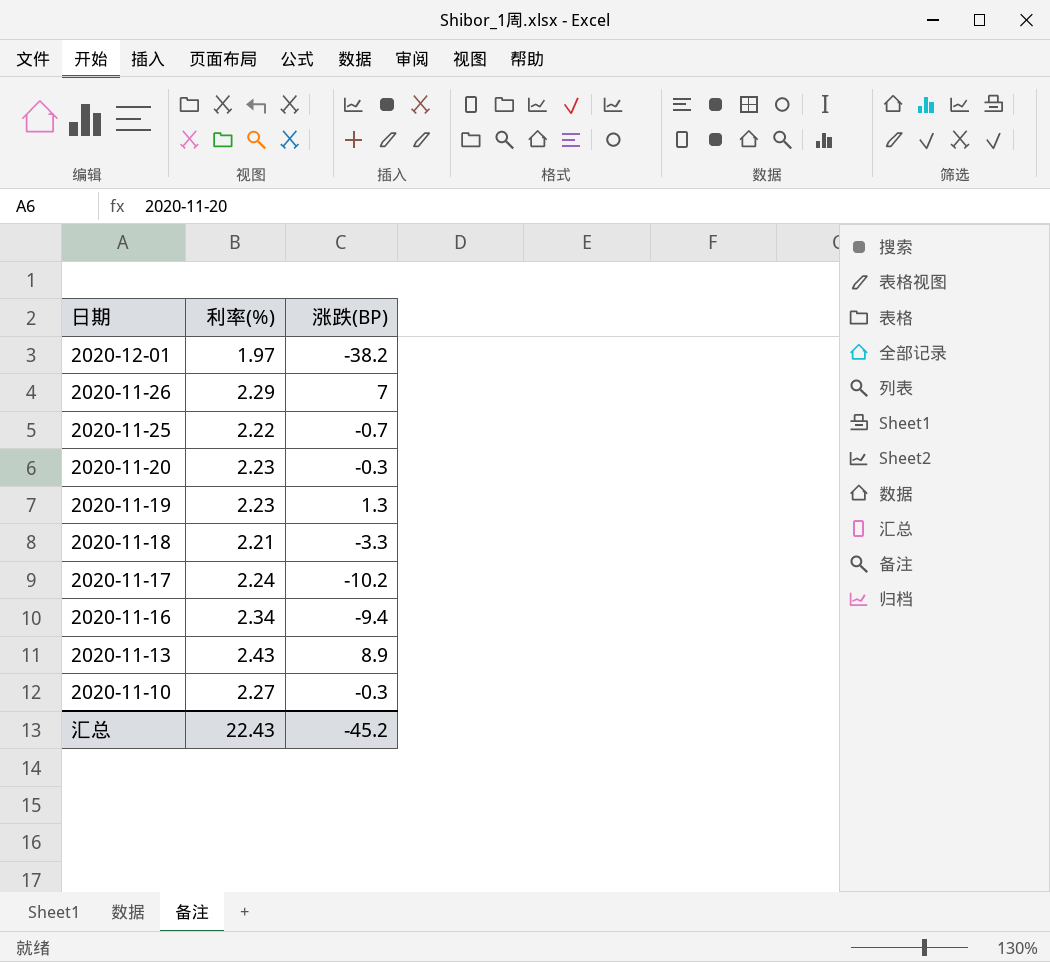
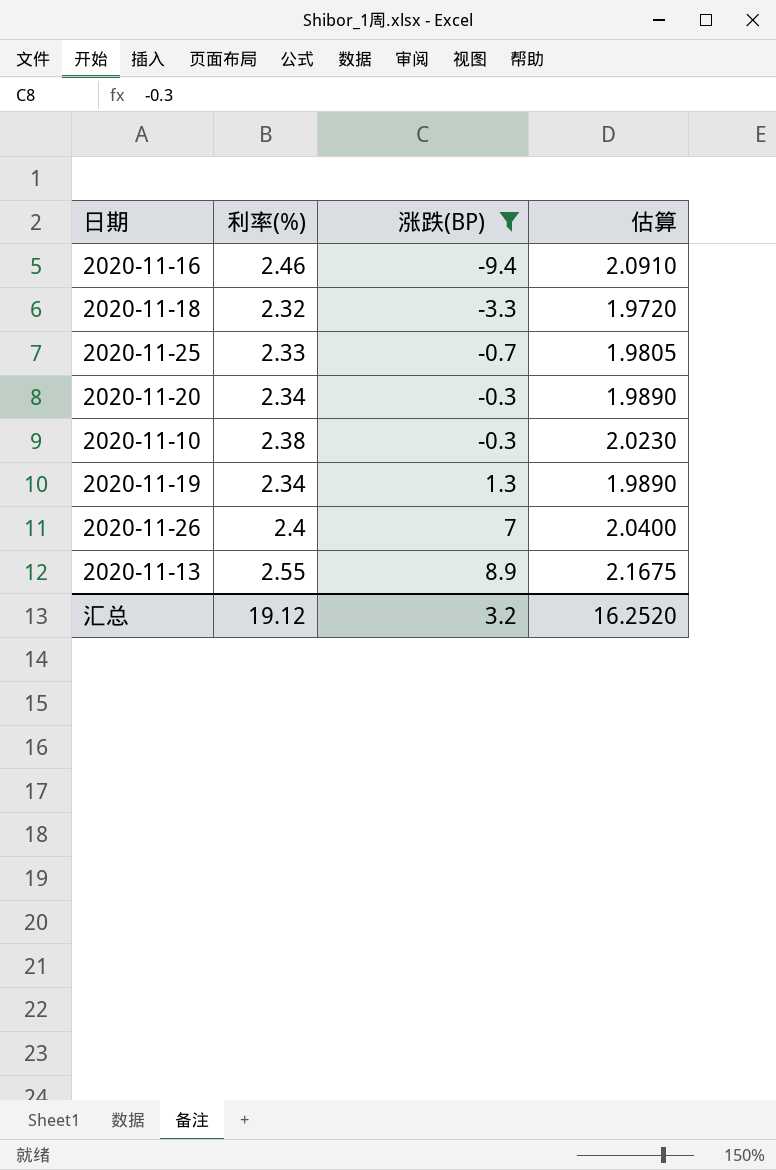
filter: none -> 涨跌(BP) >= -9.4
row order: 日期 descending -> 涨跌(BP) ascending
column 估算 | formula: none -> [利率(%)] * 0.85
2020-11-16 | 利率(%): 2.34 -> 2.46
2020-11-18 | 利率(%): 2.21 -> 2.32
2020-11-25 | 利率(%): 2.22 -> 2.33
2020-11-20 | 利率(%): 2.23 -> 2.34
2020-11-10 | 利率(%): 2.27 -> 2.38
2020-11-19 | 利率(%): 2.23 -> 2.34
2020-11-26 | 利率(%): 2.29 -> 2.4
2020-11-13 | 利率(%): 2.43 -> 2.55
汇总 | 利率(%): 22.43 -> 19.12
汇总 | 涨跌(BP): -45.2 -> 3.2

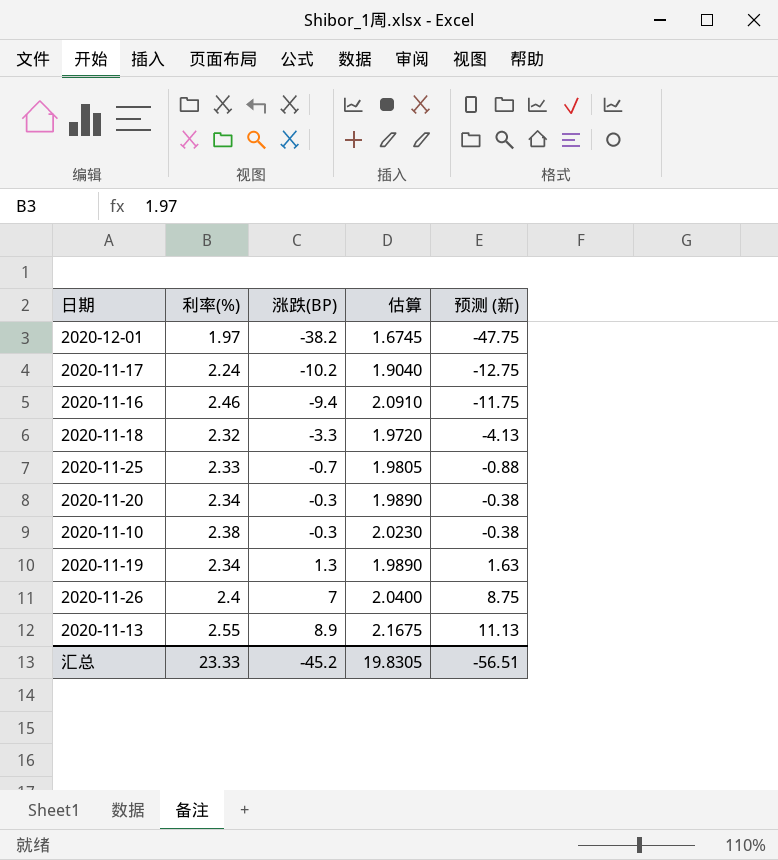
filter: 涨跌(BP) >= -9.4 -> none
column 预测 (新) | formula: none -> [涨跌(BP)] * 1.25
汇总 | 利率(%): 19.12 -> 23.33
汇总 | 涨跌(BP): 3.2 -> -45.2
汇总 | 估算: 16.2520 -> 19.8305

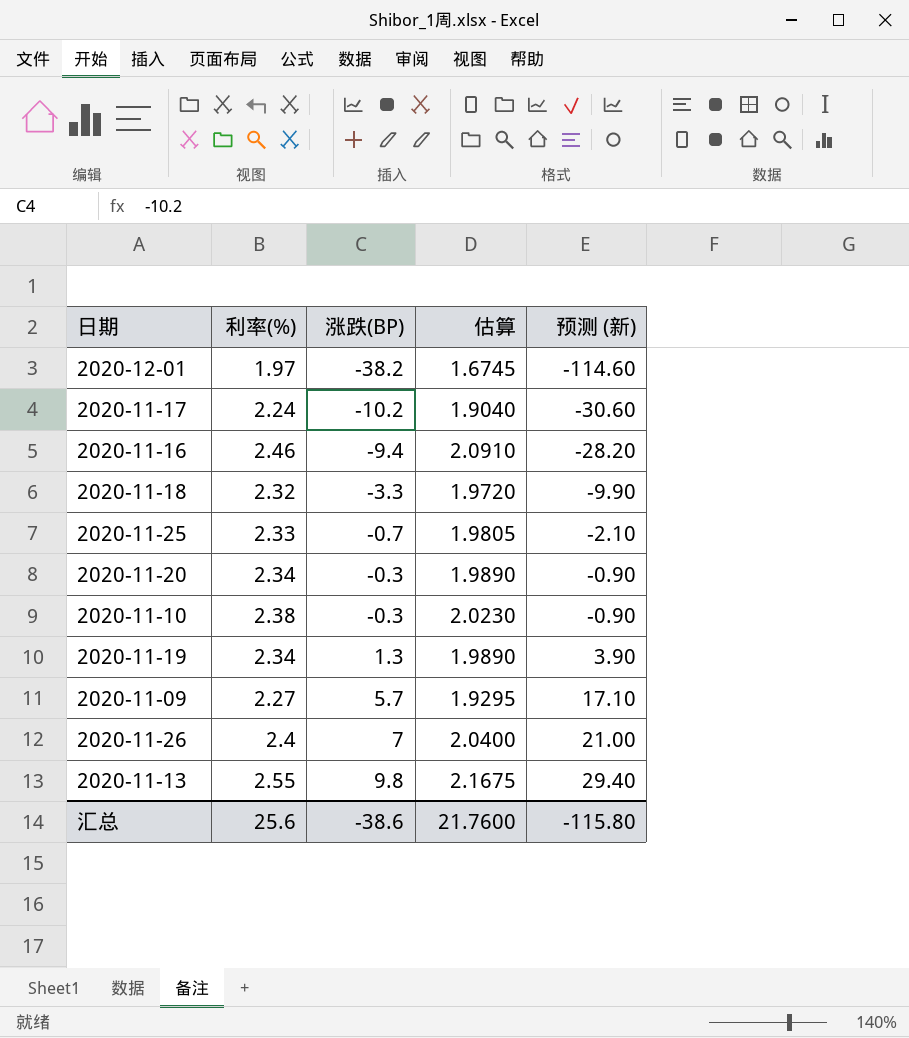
column 预测 (新) | formula: [涨跌(BP)] * 1.25 -> [涨跌(BP)] * 3
row 2020-11-09: none -> 2.27 | 5.7 | 1.9295 | 17.10
2020-11-13 | 涨跌(BP): 8.9 -> 9.8
汇总 | 利率(%): 23.33 -> 25.6
汇总 | 涨跌(BP): -45.2 -> -38.6
汇总 | 估算: 19.8305 -> 21.7600
汇总 | 预测 (新): -56.51 -> -115.80

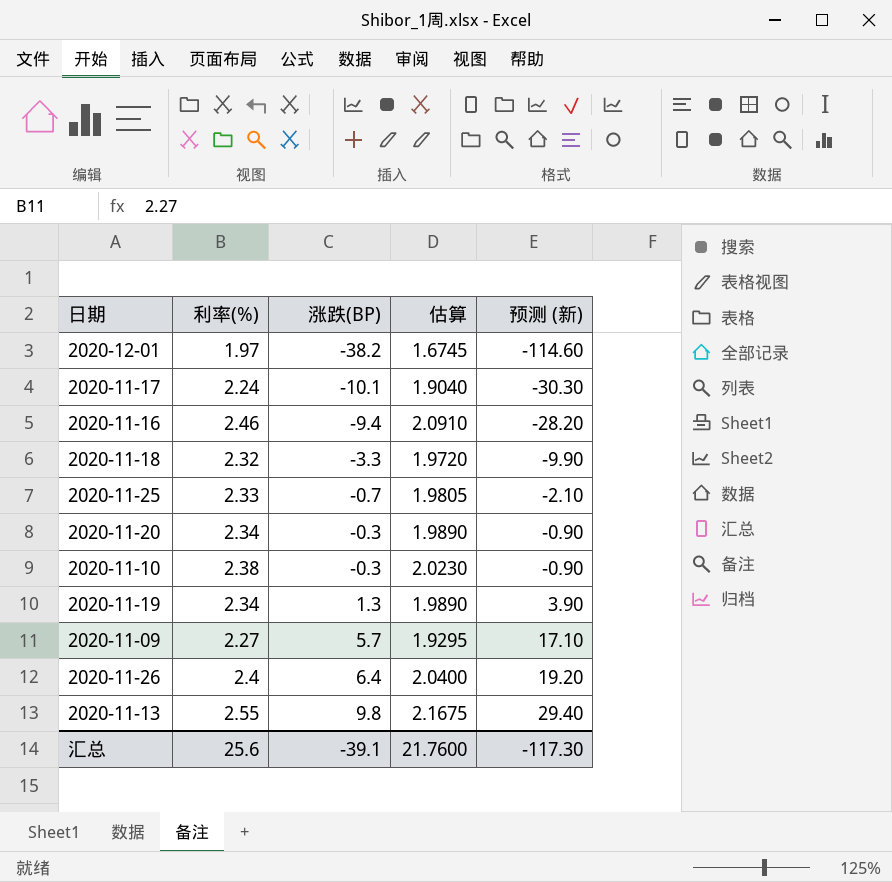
2020-11-17 | 涨跌(BP): -10.2 -> -10.1
2020-11-17 | 预测 (新): -30.60 -> -30.30
2020-11-26 | 涨跌(BP): 7 -> 6.4
2020-11-26 | 预测 (新): 21.00 -> 19.20
汇总 | 涨跌(BP): -38.6 -> -39.1
汇总 | 预测 (新): -115.80 -> -117.30

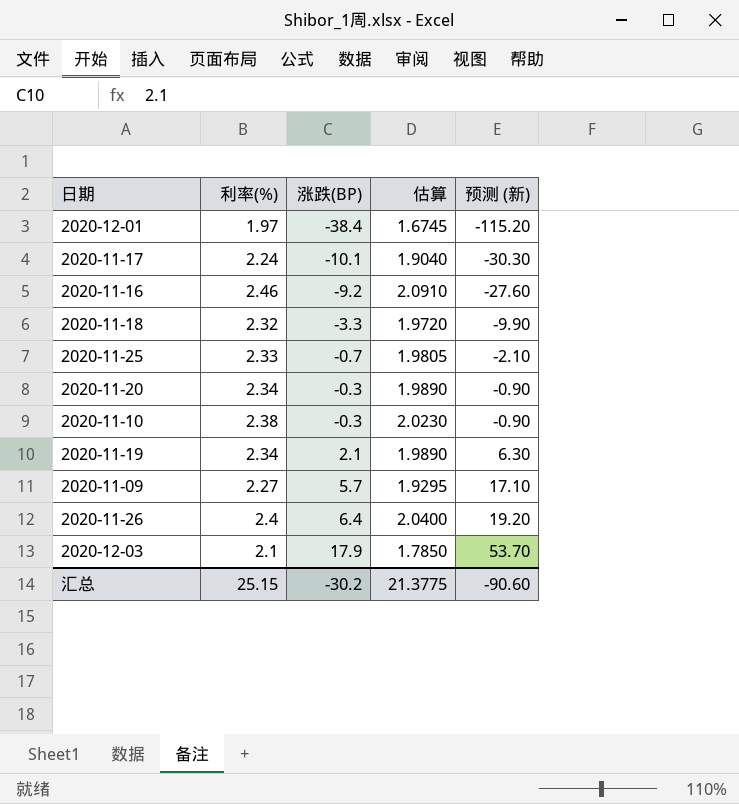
row 2020-11-13: 2.55 | 9.8 | 2.1675 | 29.40 -> none
2020-12-01 | 涨跌(BP): -38.2 -> -38.4
2020-12-01 | 预测 (新): -114.60 -> -115.20
2020-11-16 | 涨跌(BP): -9.4 -> -9.2
2020-11-16 | 预测 (新): -28.20 -> -27.60
2020-11-19 | 涨跌(BP): 1.3 -> 2.1
2020-11-19 | 预测 (新): 3.90 -> 6.30
row 2020-12-03: none -> 2.1 | 17.9 | 1.7850 | 53.70
汇总 | 利率(%): 25.6 -> 25.15
汇总 | 涨跌(BP): -39.1 -> -30.2
汇总 | 估算: 21.7600 -> 21.3775
汇总 | 预测 (新): -117.30 -> -90.60

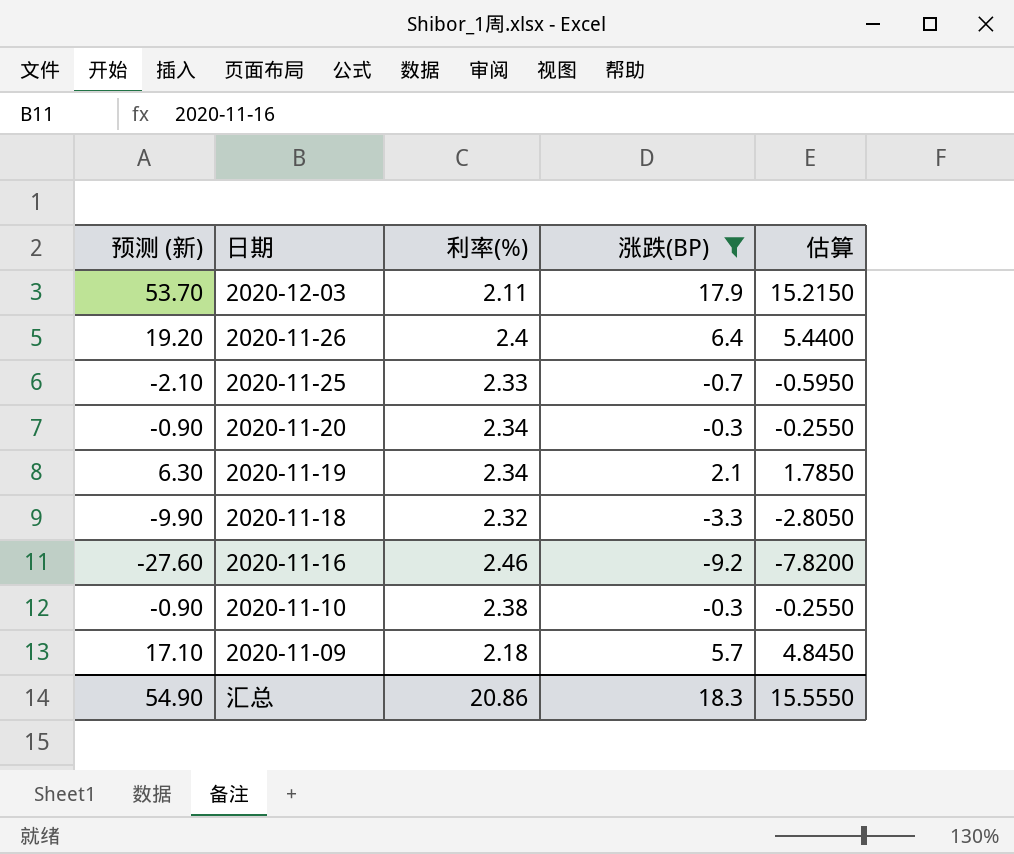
filter: none -> 涨跌(BP) >= -9.2
row order: 涨跌(BP) ascending -> 日期 descending
column 预测 (新) | position: 5 -> 1
column 估算 | formula: [利率(%)] * 0.85 -> [涨跌(BP)] * 0.85
2020-12-03 | 利率(%): 2.1 -> 2.11
2020-11-09 | 利率(%): 2.27 -> 2.18
汇总 | 预测 (新): -90.60 -> 54.90
汇总 | 利率(%): 25.15 -> 20.86
汇总 | 涨跌(BP): -30.2 -> 18.3
汇总 | 估算: 21.3775 -> 15.5550

